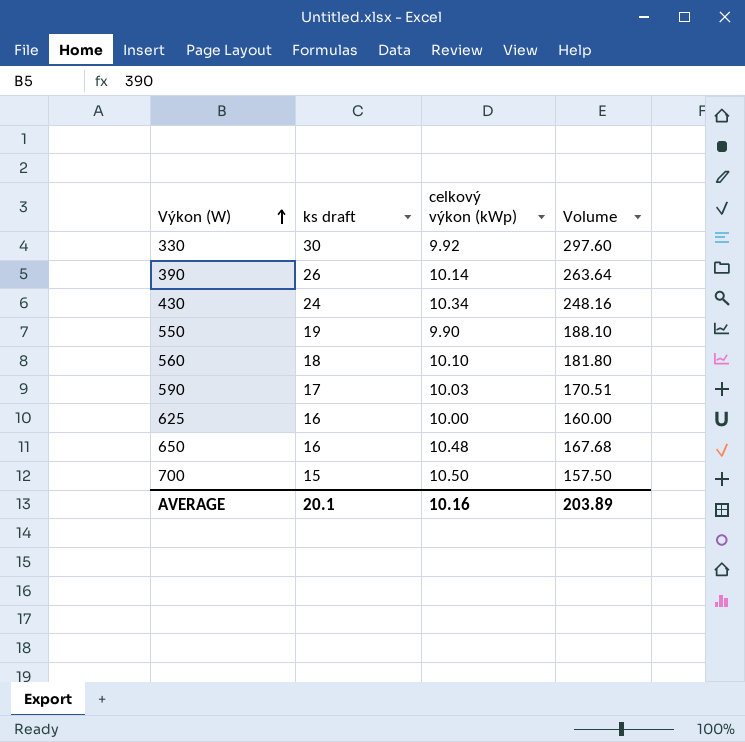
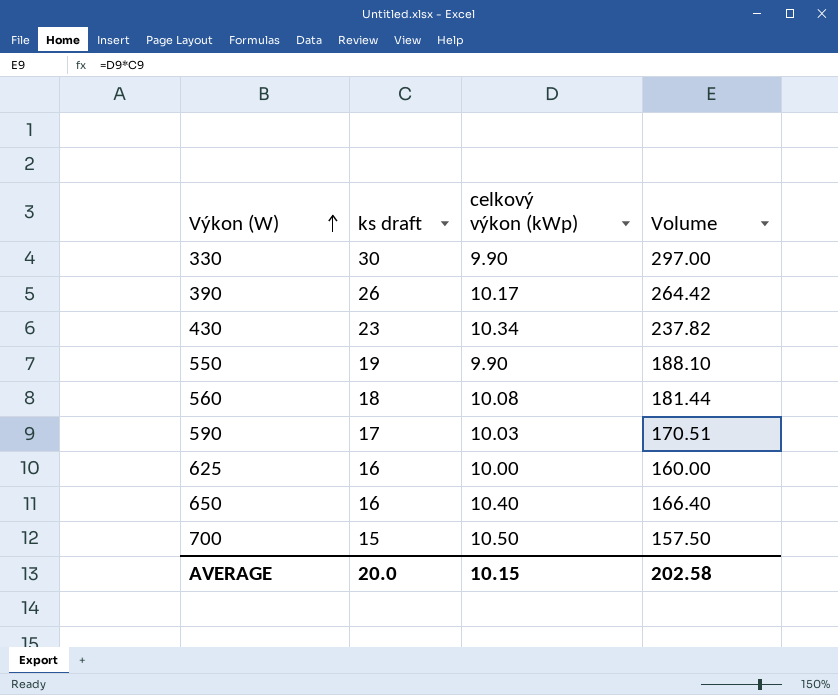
330 | celkový výkon (kWp): 9.92 -> 9.90
330 | Volume: 297.60 -> 297.00
390 | celkový výkon (kWp): 10.14 -> 10.17
390 | Volume: 263.64 -> 264.42
430 | ks draft: 24 -> 23
430 | Volume: 248.16 -> 237.82
560 | celkový výkon (kWp): 10.10 -> 10.08
560 | Volume: 181.80 -> 181.44
650 | celkový výkon (kWp): 10.48 -> 10.40
650 | Volume: 167.68 -> 166.40
AVERAGE | ks draft: 20.1 -> 20.0
AVERAGE | celkový výkon (kWp): 10.16 -> 10.15
AVERAGE | Volume: 203.89 -> 202.58

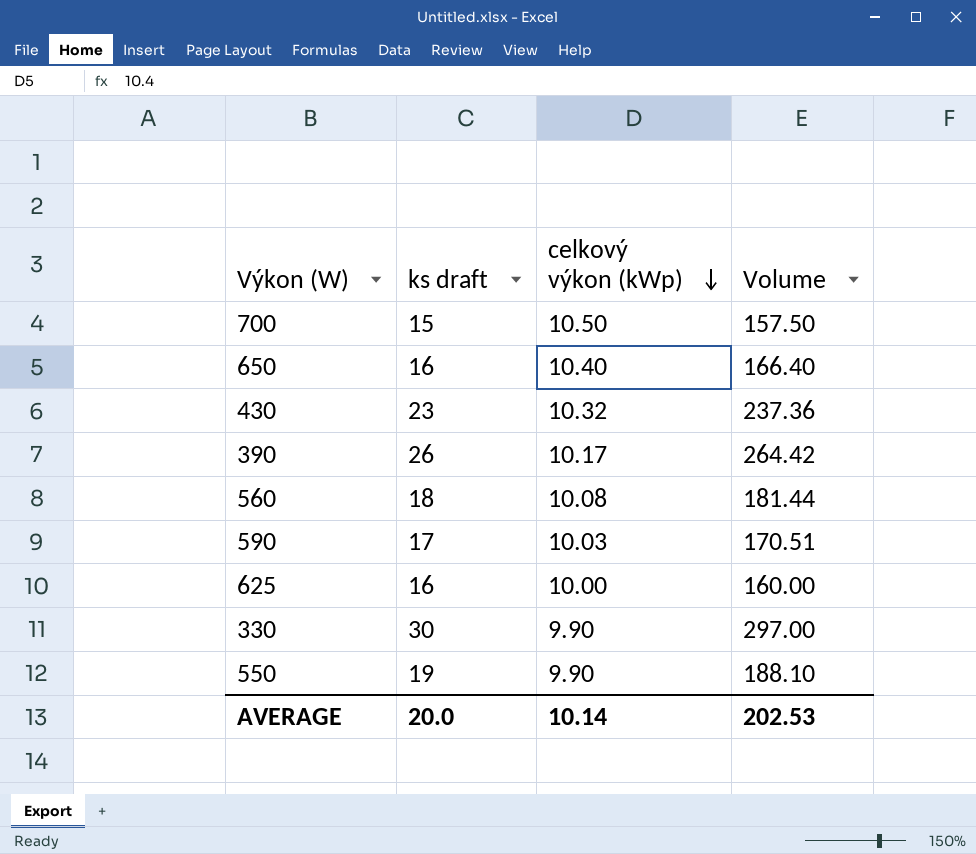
row order: Výkon (W) ascending -> celkový výkon (kWp) descending
430 | celkový výkon (kWp): 10.34 -> 10.32
430 | Volume: 237.82 -> 237.36
AVERAGE | celkový výkon (kWp): 10.15 -> 10.14
AVERAGE | Volume: 202.58 -> 202.53

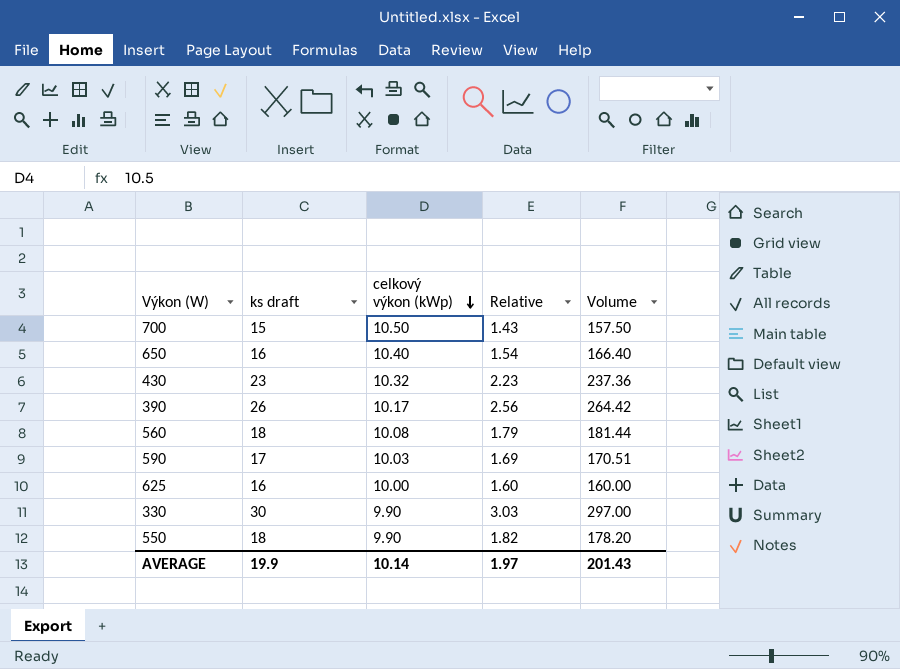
column Relative | formula: none -> [ks draft] / [celkový výkon (kWp)]
550 | ks draft: 19 -> 18
550 | Volume: 188.10 -> 178.20
AVERAGE | ks draft: 20.0 -> 19.9
AVERAGE | Volume: 202.53 -> 201.43

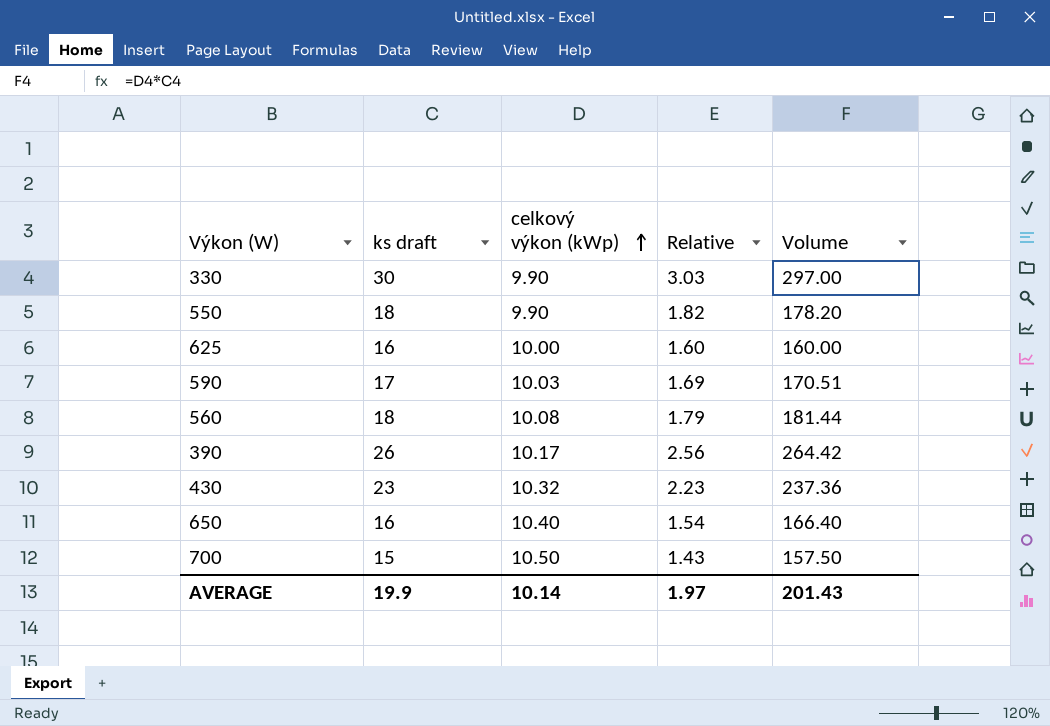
row order: celkový výkon (kWp) descending -> celkový výkon (kWp) ascending

